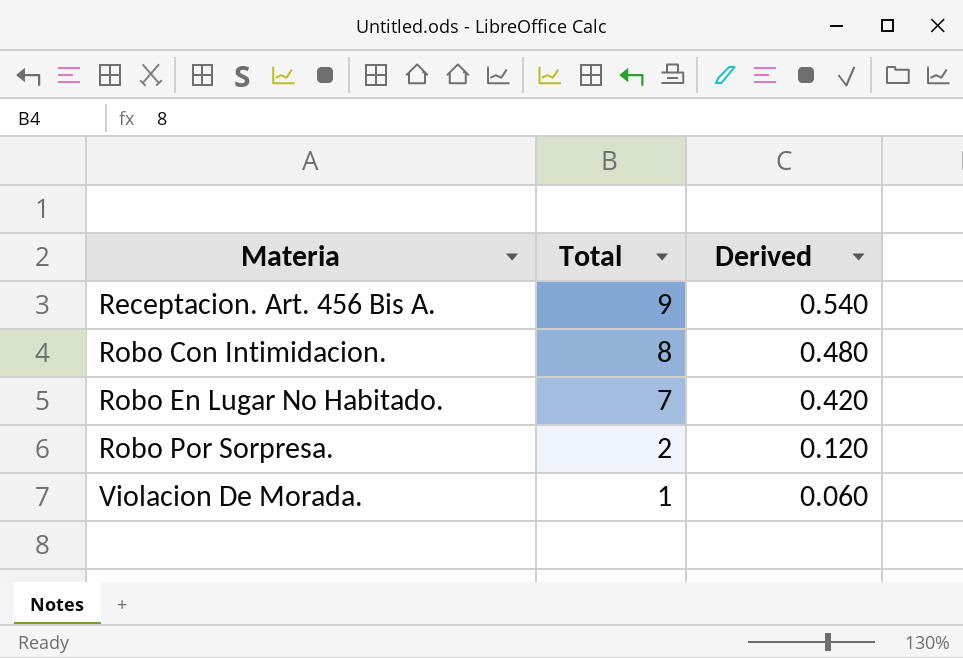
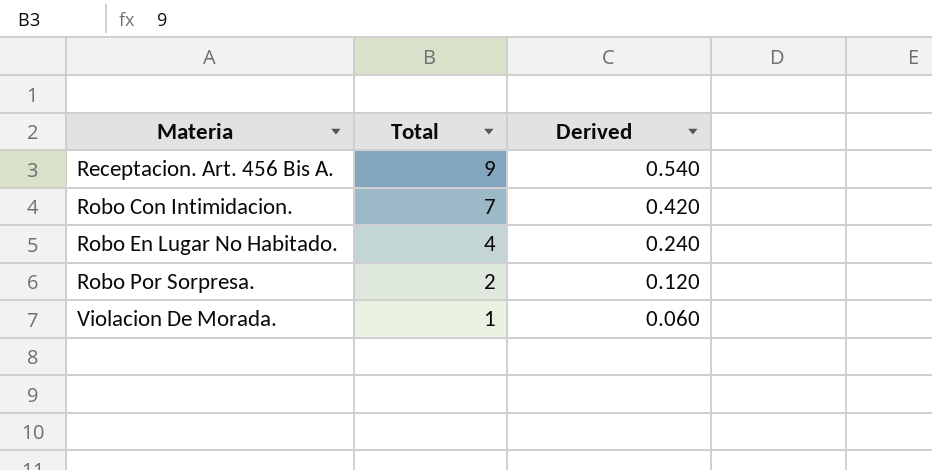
Robo Con Intimidacion. | Total: 8 -> 7
Robo Con Intimidacion. | Derived: 0.480 -> 0.420
Robo En Lugar No Habitado. | Total: 7 -> 4
Robo En Lugar No Habitado. | Derived: 0.420 -> 0.240

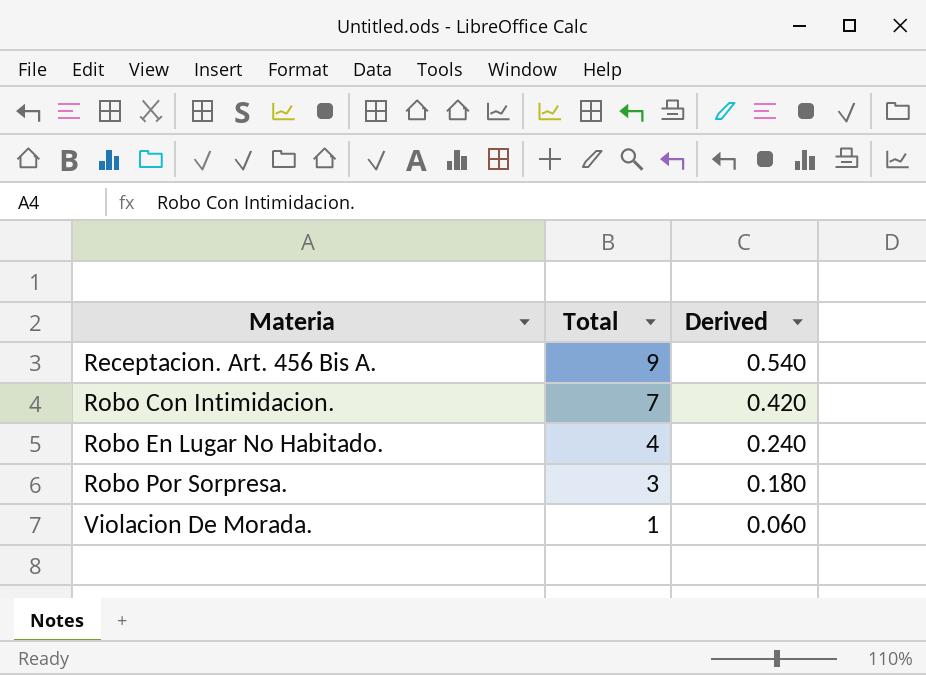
Robo Por Sorpresa. | Total: 2 -> 3
Robo Por Sorpresa. | Derived: 0.120 -> 0.180

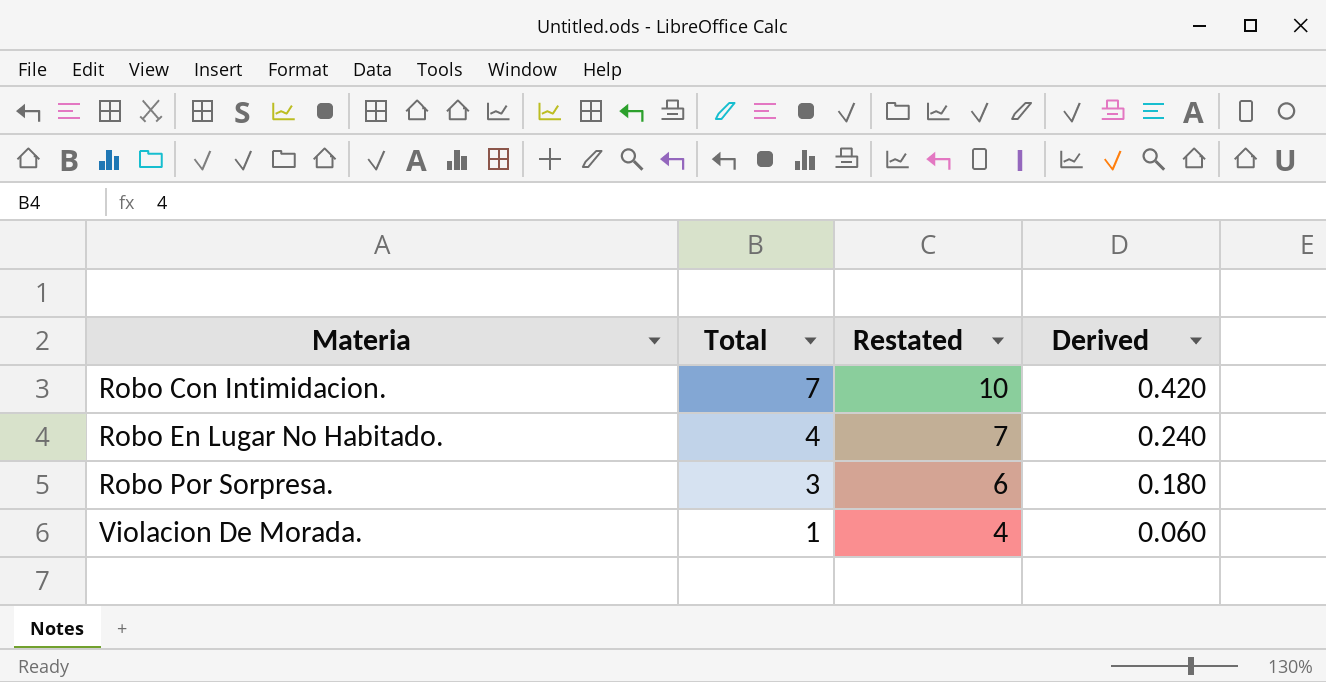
column Restated | formula: none -> [Total] + 3
row Receptacion. Art. 456 Bis A.: 9 | 0.540 -> none

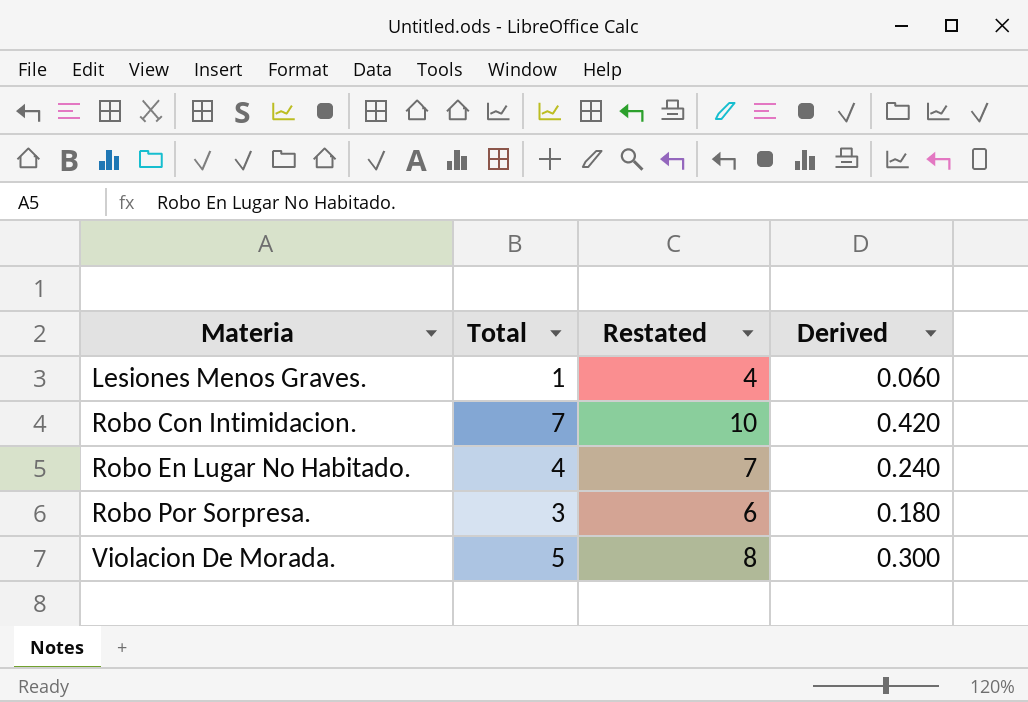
row Lesiones Menos Graves.: none -> 1 | 4 | 0.060
Violacion De Morada. | Total: 1 -> 5
Violacion De Morada. | Restated: 4 -> 8
Violacion De Morada. | Derived: 0.060 -> 0.300

